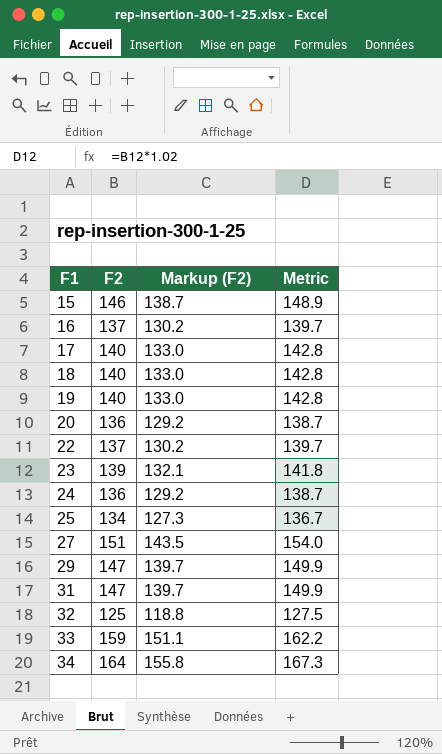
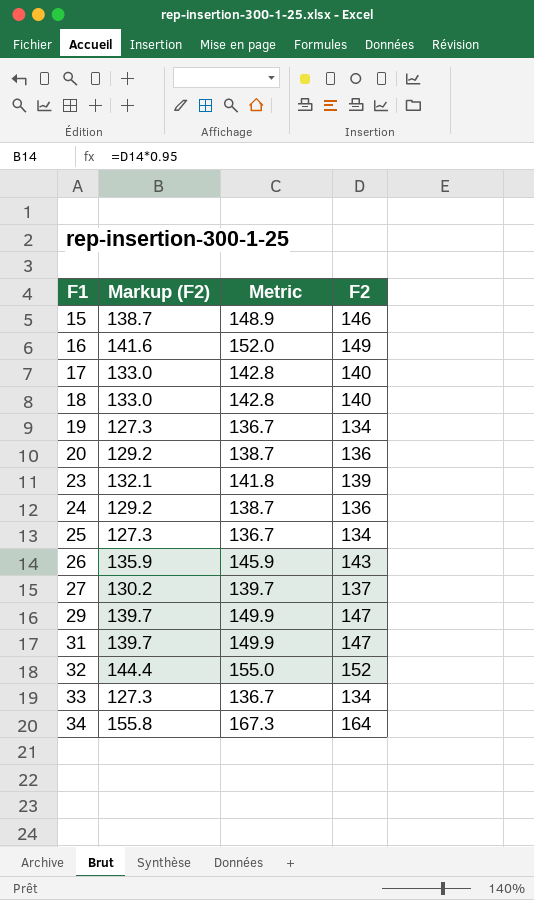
column F2 | position: 2 -> 4
row 22: 137 | 130.2 | 139.7 -> none
16 | Markup (F2): 130.2 -> 141.6
16 | Metric: 139.7 -> 152.0
16 | F2: 137 -> 149
19 | Markup (F2): 133.0 -> 127.3
19 | Metric: 142.8 -> 136.7
19 | F2: 140 -> 134
row 26: none -> 135.9 | 145.9 | 143
27 | Markup (F2): 143.5 -> 130.2
27 | Metric: 154.0 -> 139.7
27 | F2: 151 -> 137
32 | Markup (F2): 118.8 -> 144.4
32 | Metric: 127.5 -> 155.0
32 | F2: 125 -> 152
33 | Markup (F2): 151.1 -> 127.3
33 | Metric: 162.2 -> 136.7
33 | F2: 159 -> 134

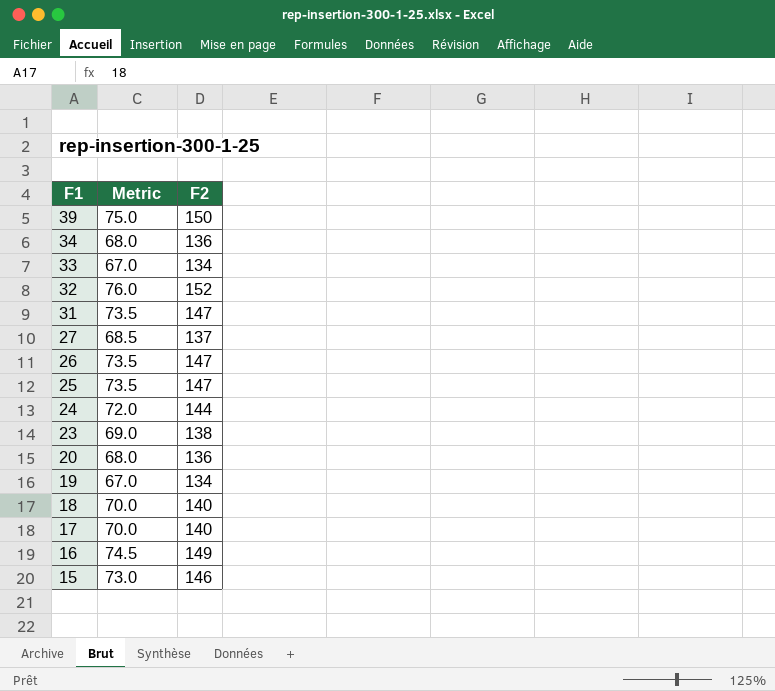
row order: F1 ascending -> F1 descending
column Markup (F2) | formula: [F2] * 0.95 -> none
column Metric | formula: [F2] * 1.02 -> [F2] * 0.5
row 29: 139.7 | 149.9 | 147 -> none
row 39: none -> 75.0 | 150
34 | F2: 164 -> 136
26 | F2: 143 -> 147
25 | F2: 134 -> 147
24 | F2: 136 -> 144
23 | F2: 139 -> 138

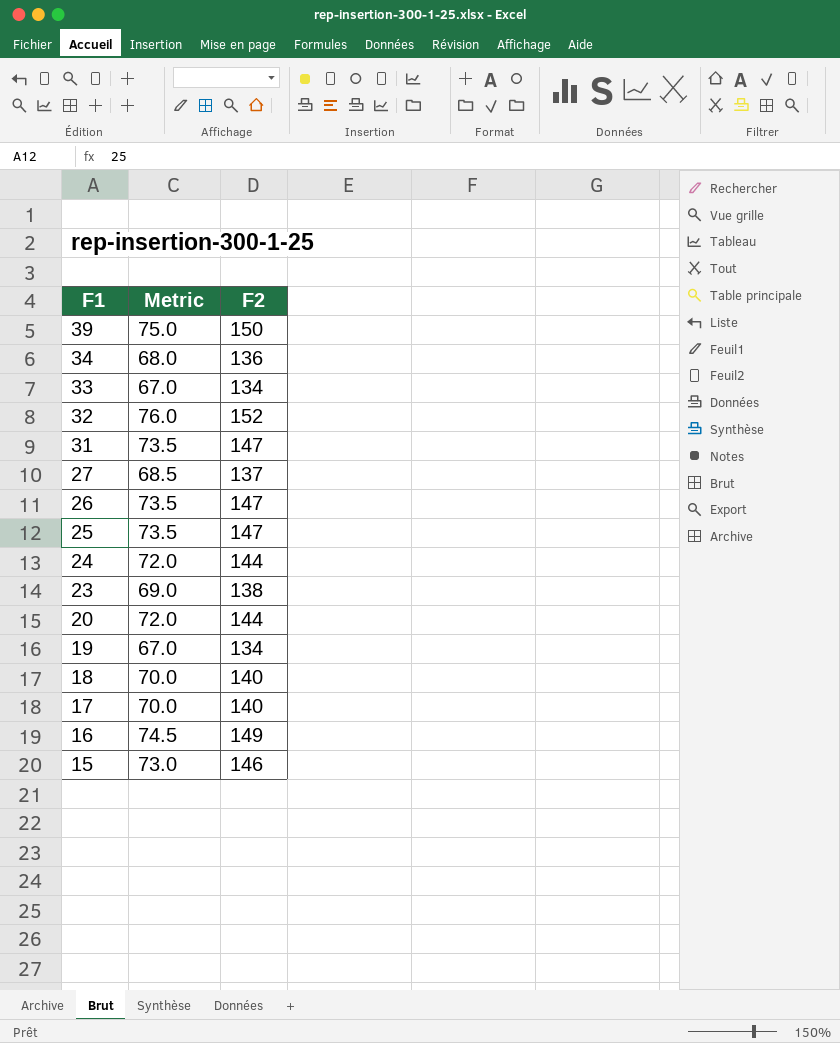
20 | Metric: 68.0 -> 72.0
20 | F2: 136 -> 144

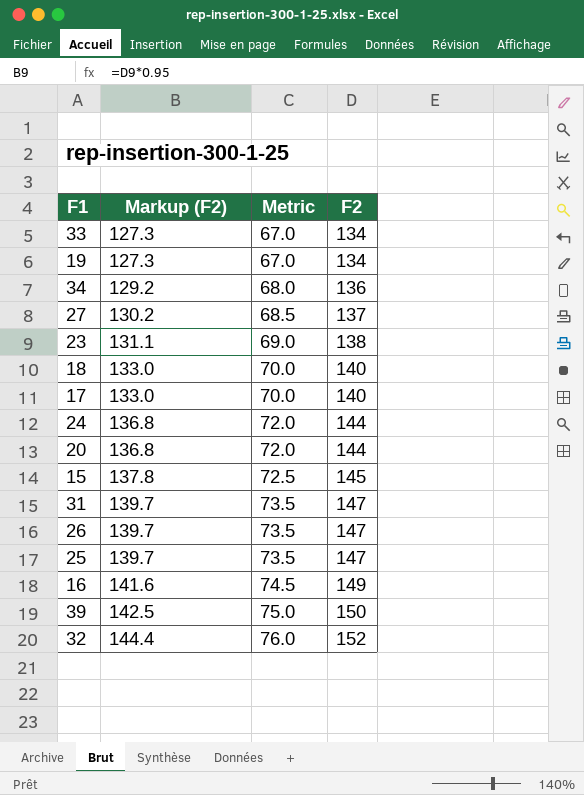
row order: F1 descending -> Markup (F2) ascending
column Markup (F2) | formula: none -> [F2] * 0.95
15 | Metric: 73.0 -> 72.5
15 | F2: 146 -> 145

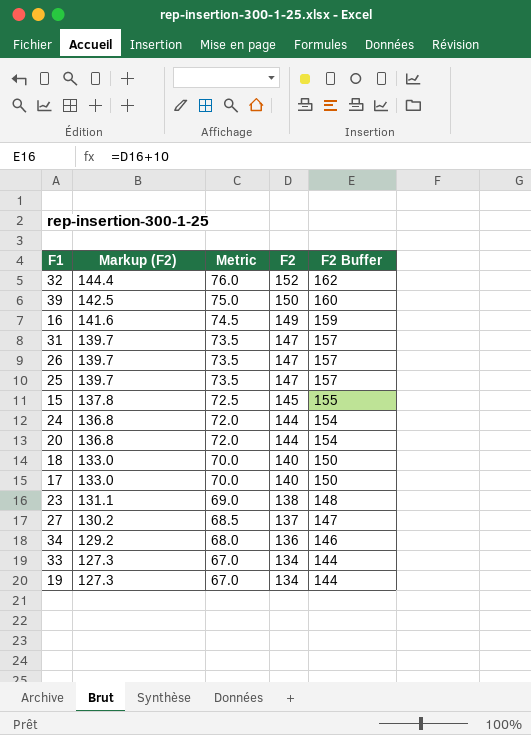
row order: Markup (F2) ascending -> Markup (F2) descending
column F2 Buffer | formula: none -> [F2] + 10

